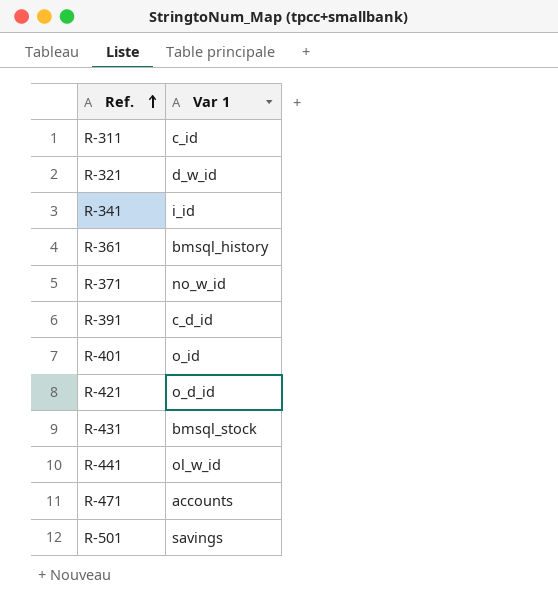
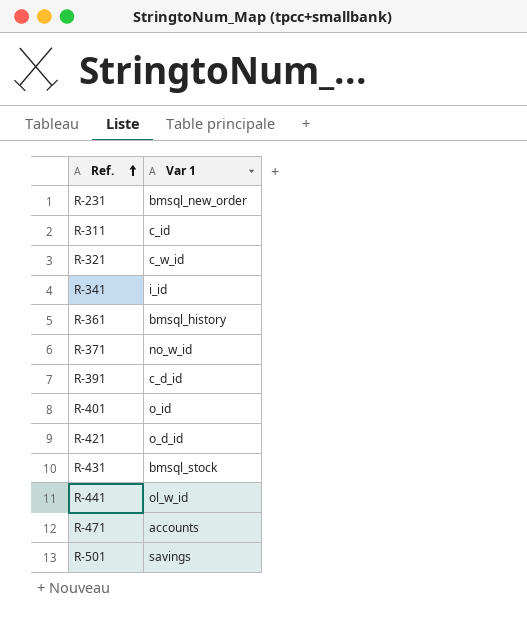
row R-231: none -> bmsql_new_order
R-321 | Var 1: d_w_id -> c_w_id

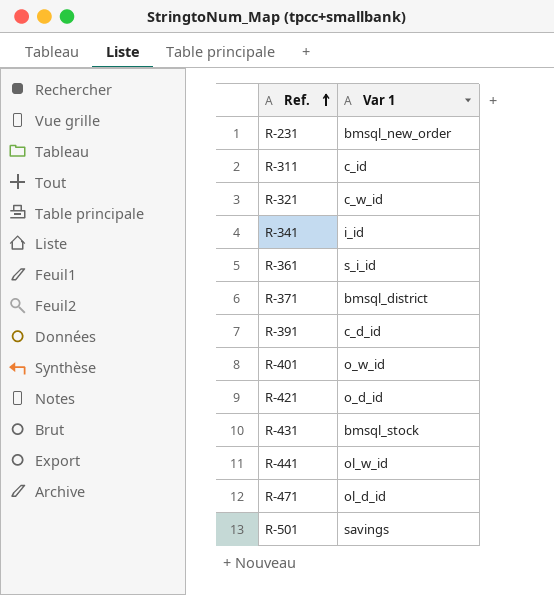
R-361 | Var 1: bmsql_history -> s_i_id
R-371 | Var 1: no_w_id -> bmsql_district
R-401 | Var 1: o_id -> o_w_id
R-471 | Var 1: accounts -> ol_d_id

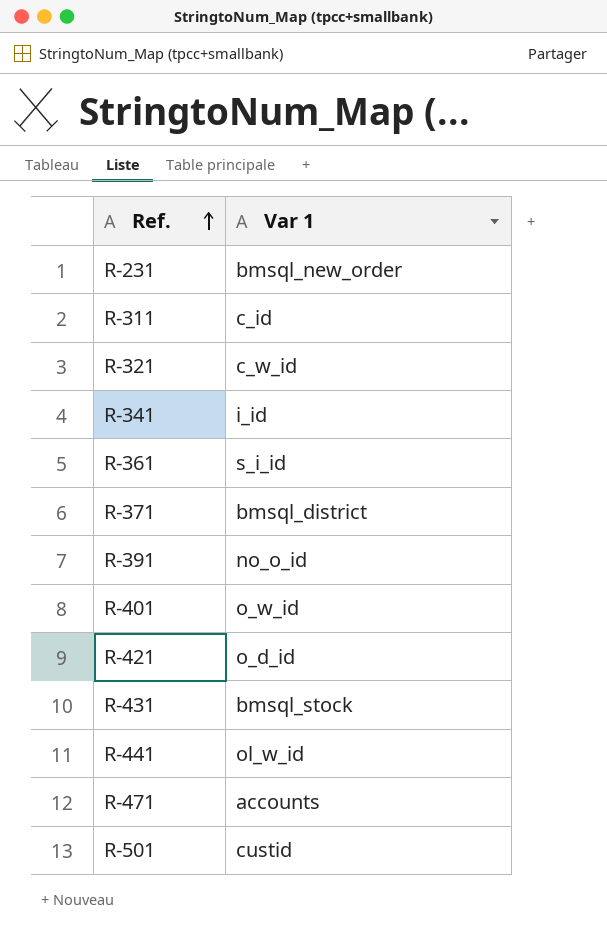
R-391 | Var 1: c_d_id -> no_o_id
R-471 | Var 1: ol_d_id -> accounts
R-501 | Var 1: savings -> custid

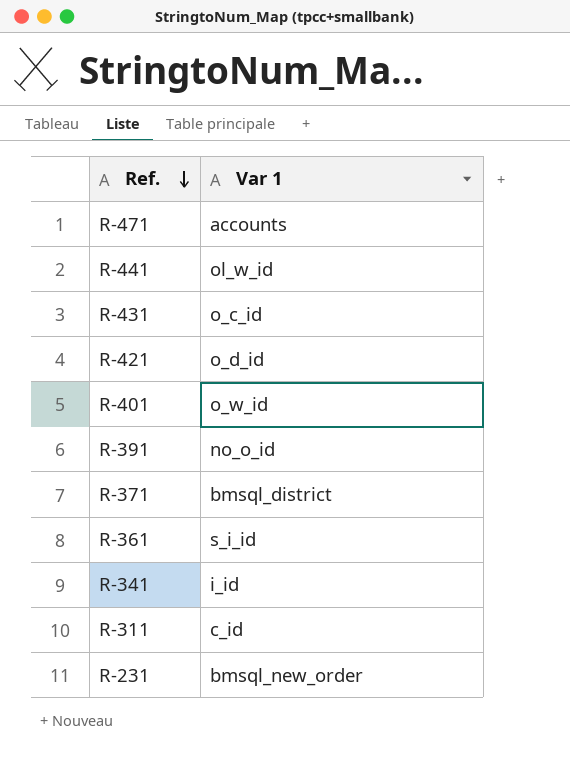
row order: Ref. ascending -> Ref. descending
row R-321: c_w_id -> none
row R-501: custid -> none
R-431 | Var 1: bmsql_stock -> o_c_id

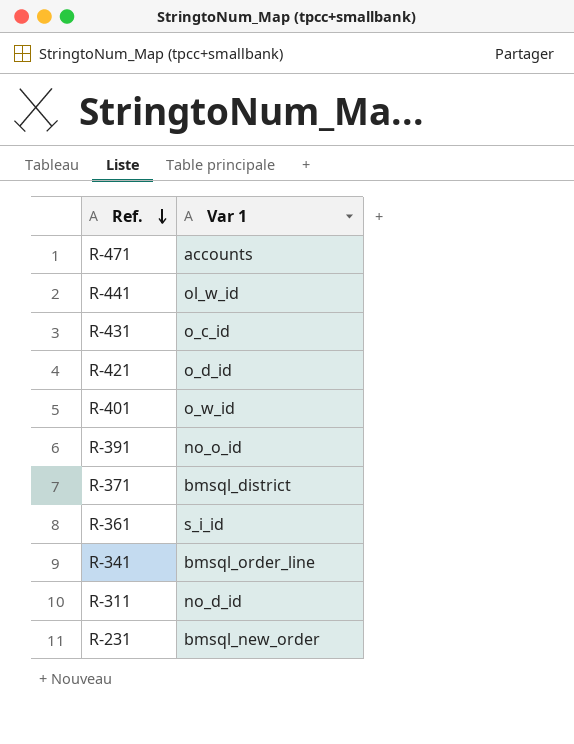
R-341 | Var 1: i_id -> bmsql_order_line
R-311 | Var 1: c_id -> no_d_id

